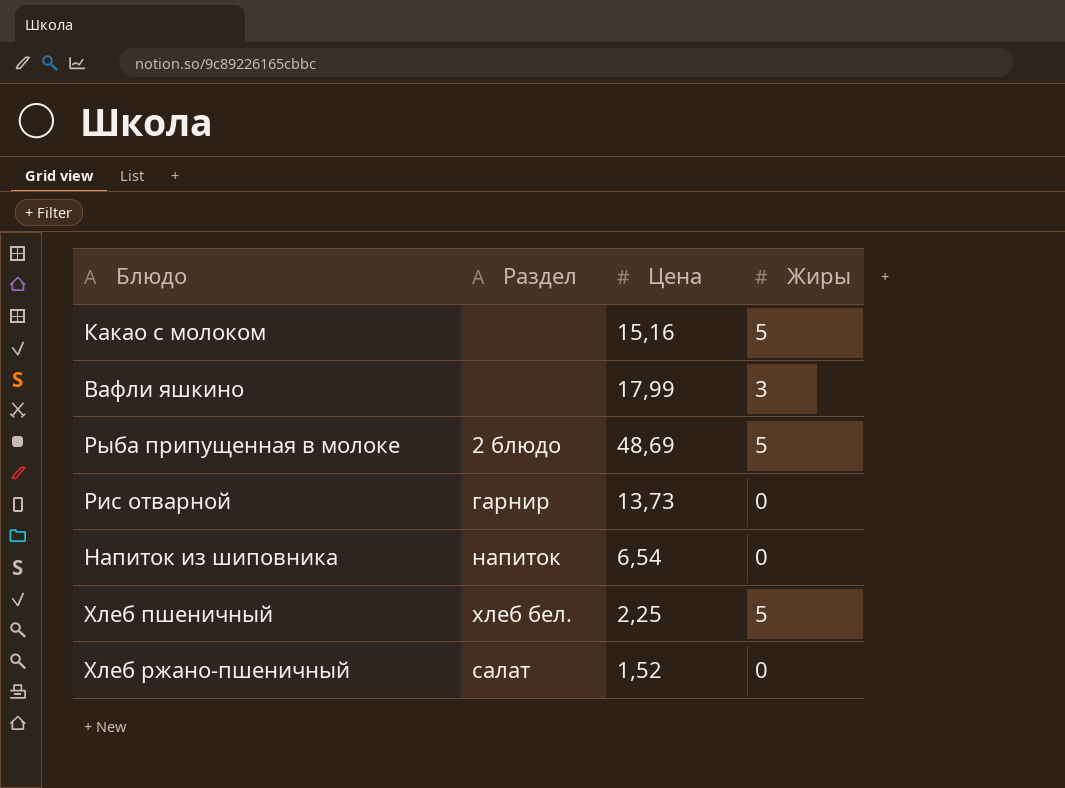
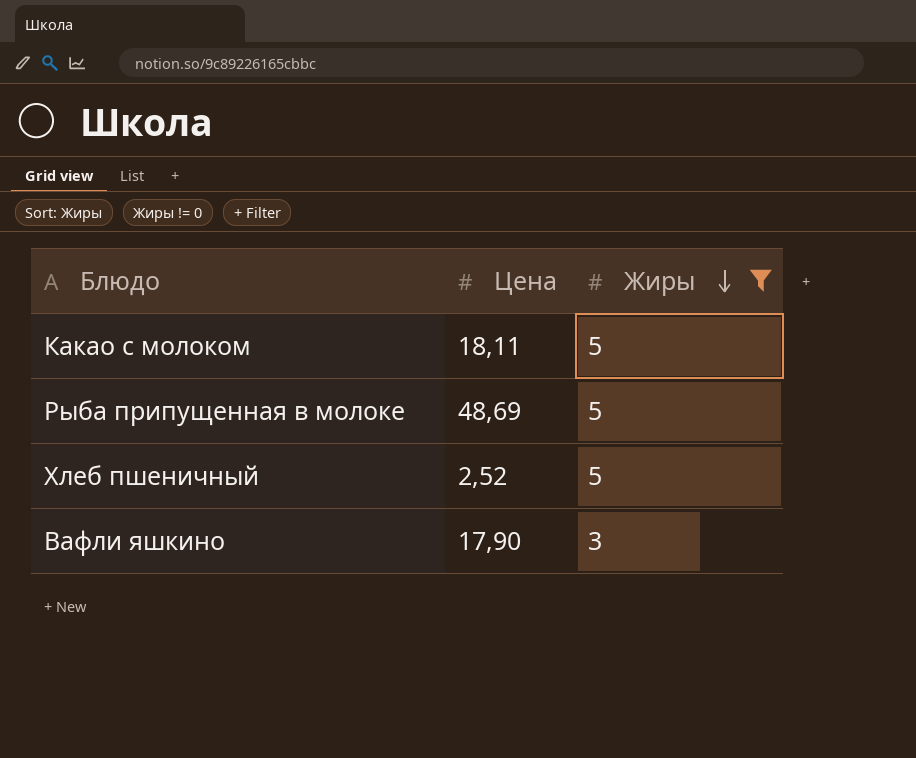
filter: none -> Жиры != 0
row order: none -> Жиры descending
column Раздел | position: 2 -> none
Какао с молоком | Цена: 15,16 -> 18,11
Хлеб пшеничный | Цена: 2,25 -> 2,52
Вафли яшкино | Цена: 17,99 -> 17,90

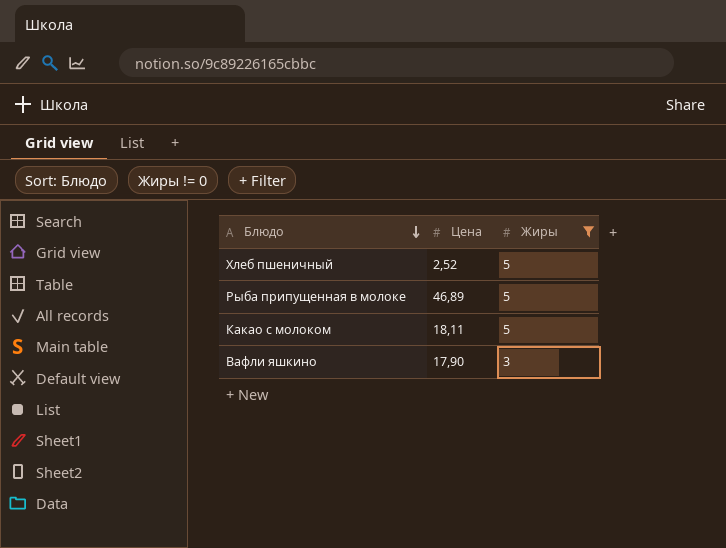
row order: Жиры descending -> Блюдо descending
Рыба припущенная в молоке | Цена: 48,69 -> 46,89

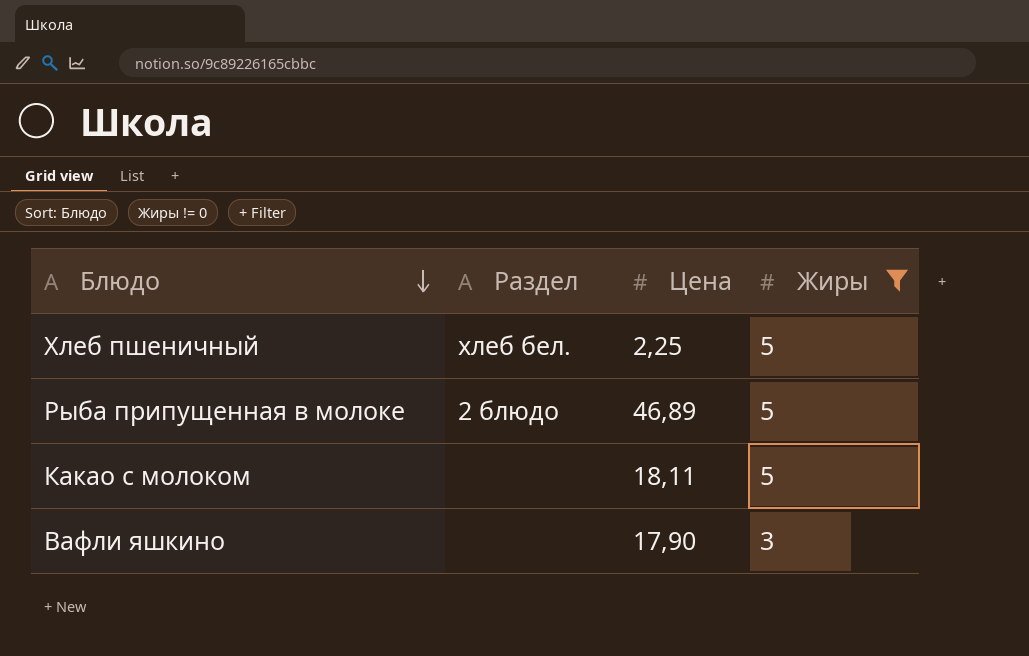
column Раздел | position: none -> 2
Хлеб пшеничный | Цена: 2,52 -> 2,25

